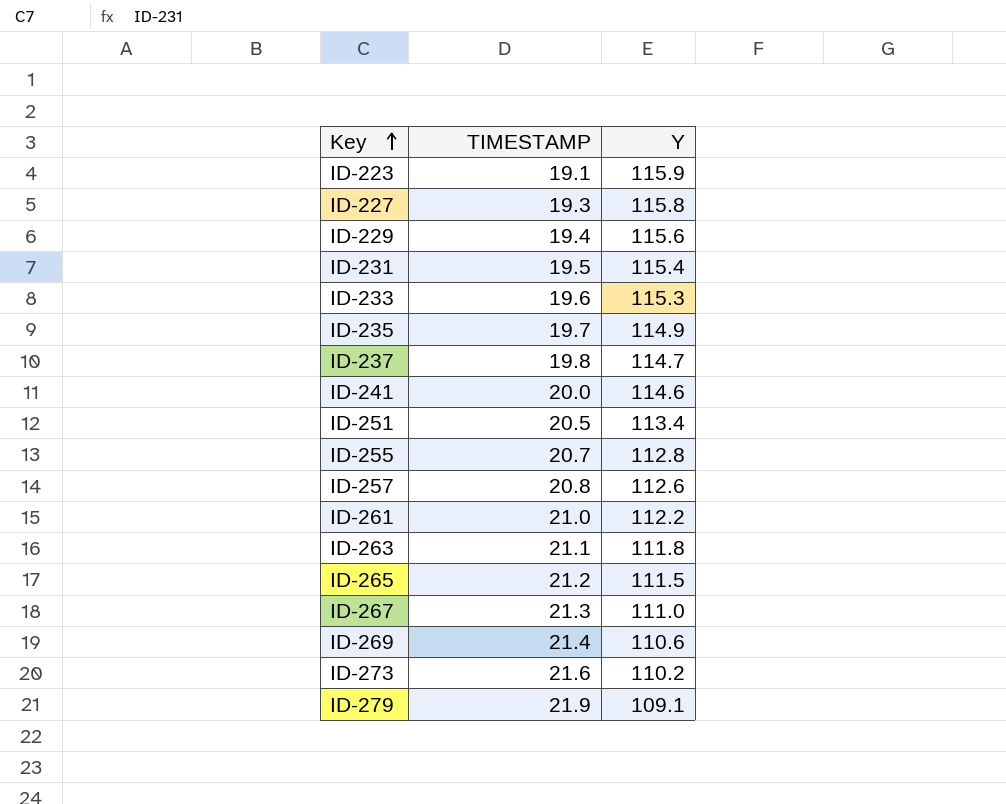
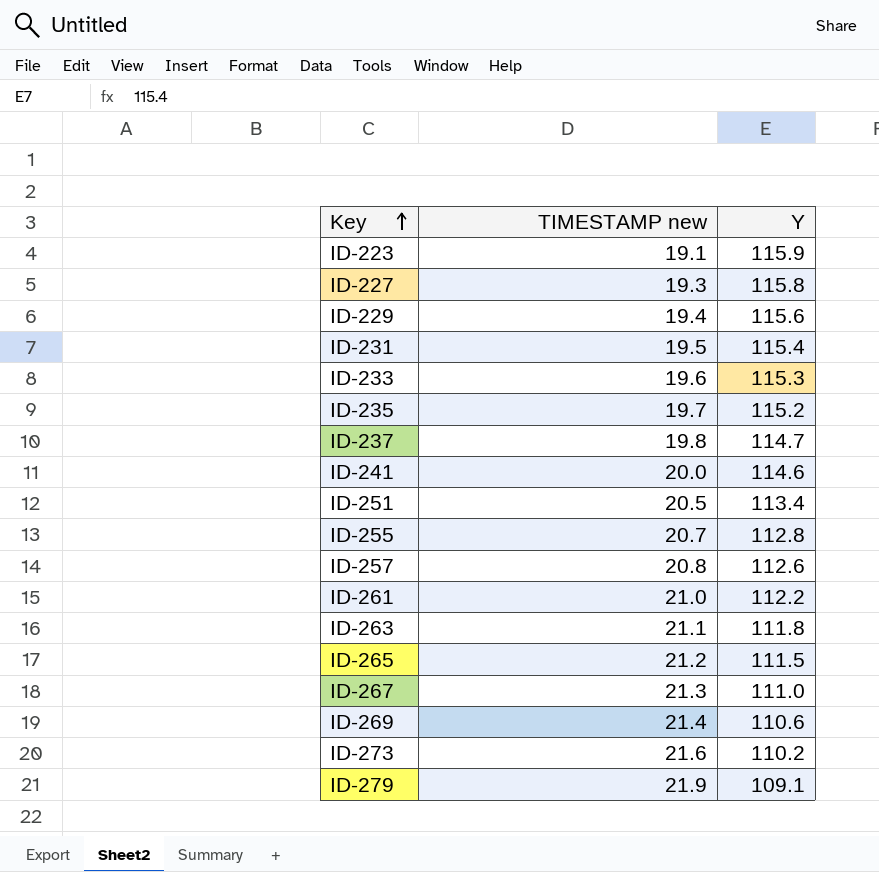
column name: TIMESTAMP -> TIMESTAMP new
ID-235 | Y: 114.9 -> 115.2

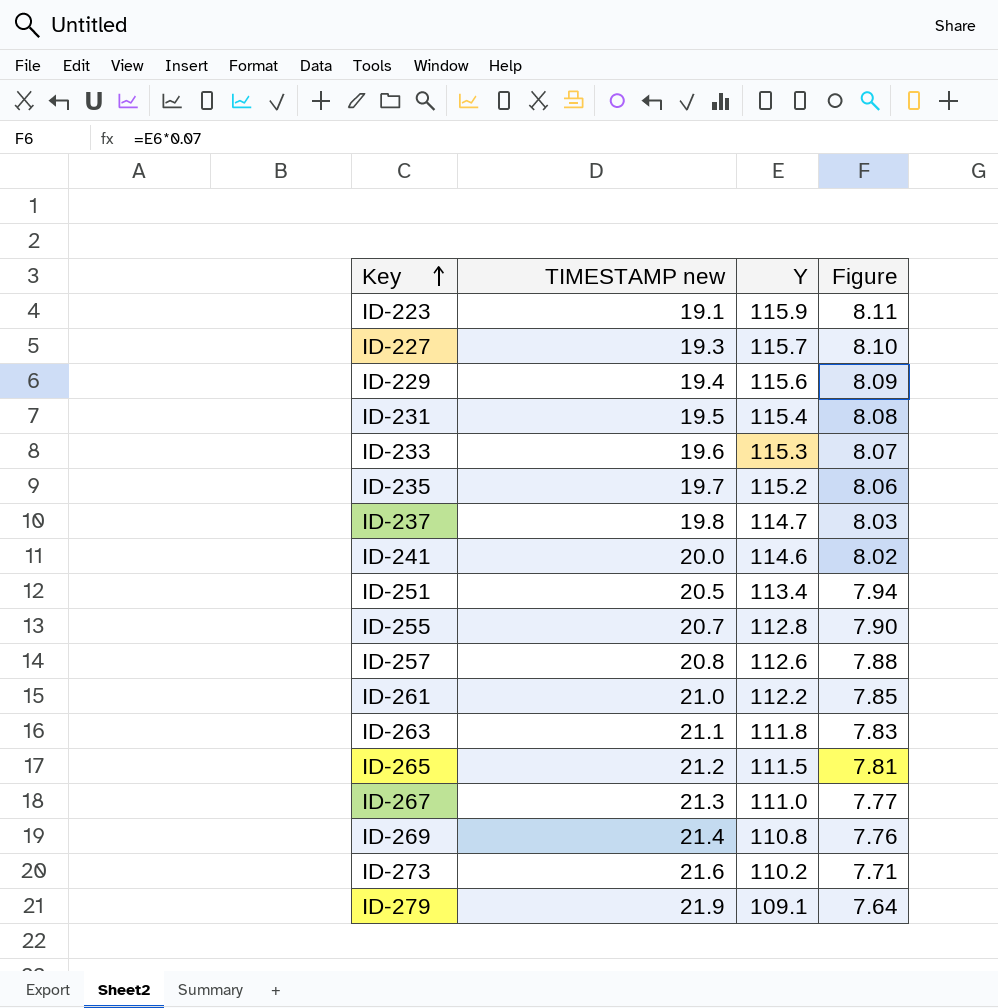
column Figure | formula: none -> [Y] * 0.07
ID-227 | Y: 115.8 -> 115.7
ID-269 | Y: 110.6 -> 110.8

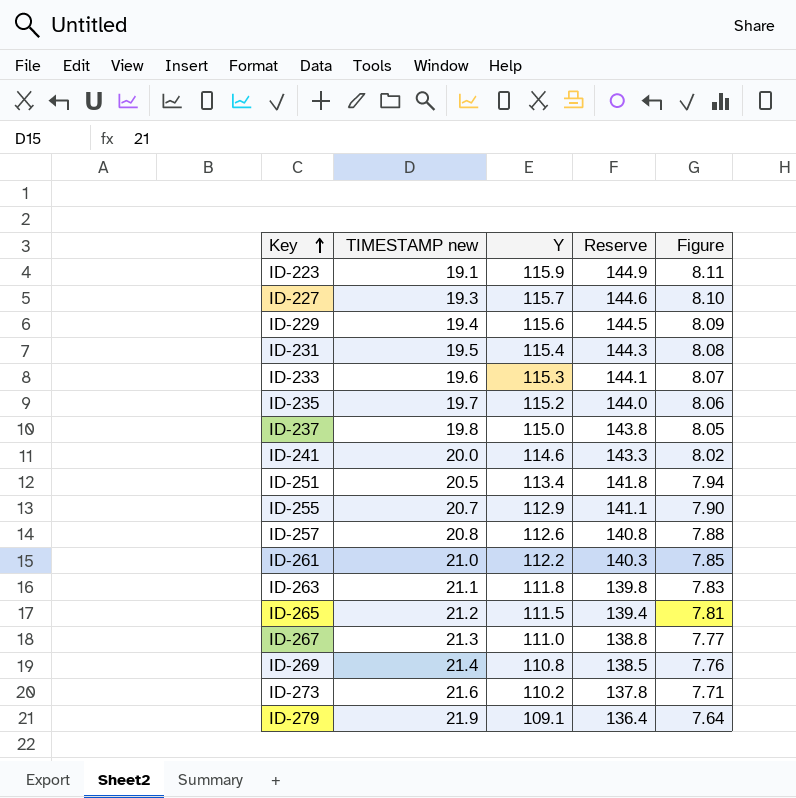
column Reserve | formula: none -> [Y] * 1.25
ID-237 | Y: 114.7 -> 115.0
ID-237 | Figure: 8.03 -> 8.05
ID-255 | Y: 112.8 -> 112.9

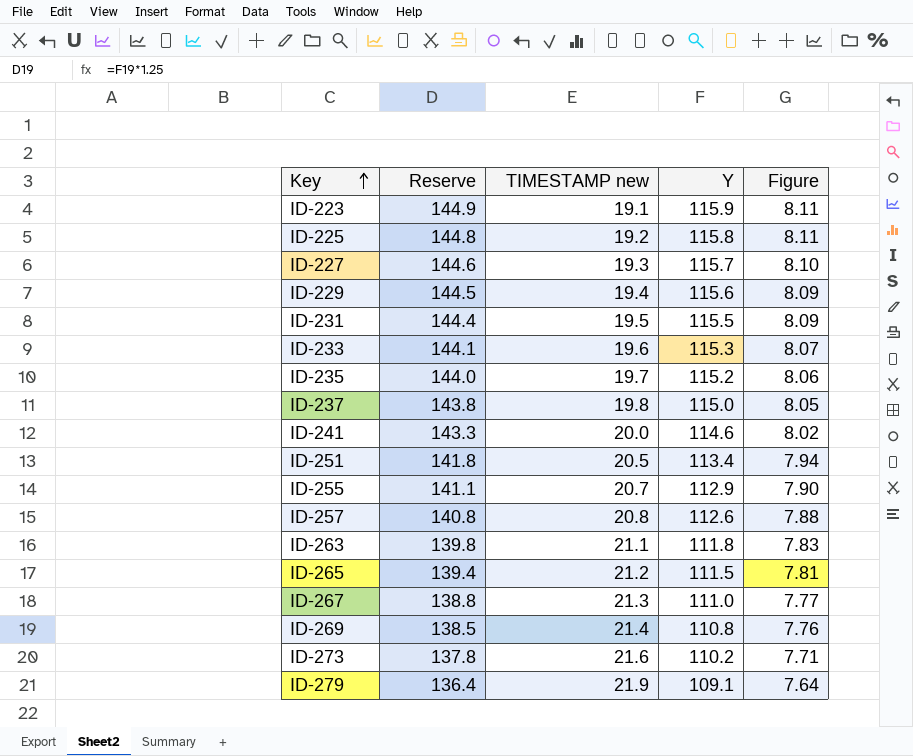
column Reserve | position: 4 -> 2
row ID-261: 21.0 | 112.2 | 140.3 | 7.85 -> none
row ID-225: none -> 144.8 | 19.2 | 115.8 | 8.11
ID-231 | Reserve: 144.3 -> 144.4
ID-231 | Y: 115.4 -> 115.5
ID-231 | Figure: 8.08 -> 8.09

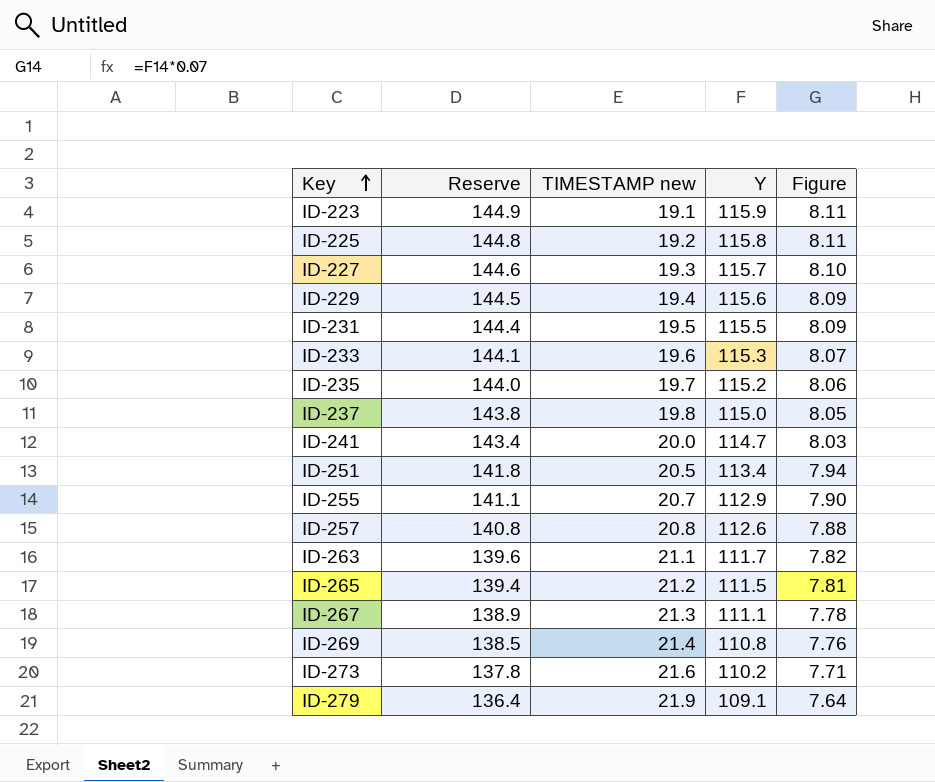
ID-241 | Reserve: 143.3 -> 143.4
ID-241 | Y: 114.6 -> 114.7
ID-241 | Figure: 8.02 -> 8.03
ID-263 | Reserve: 139.8 -> 139.6
ID-263 | Y: 111.8 -> 111.7
ID-263 | Figure: 7.83 -> 7.82
ID-267 | Reserve: 138.8 -> 138.9
ID-267 | Y: 111.0 -> 111.1
ID-267 | Figure: 7.77 -> 7.78

